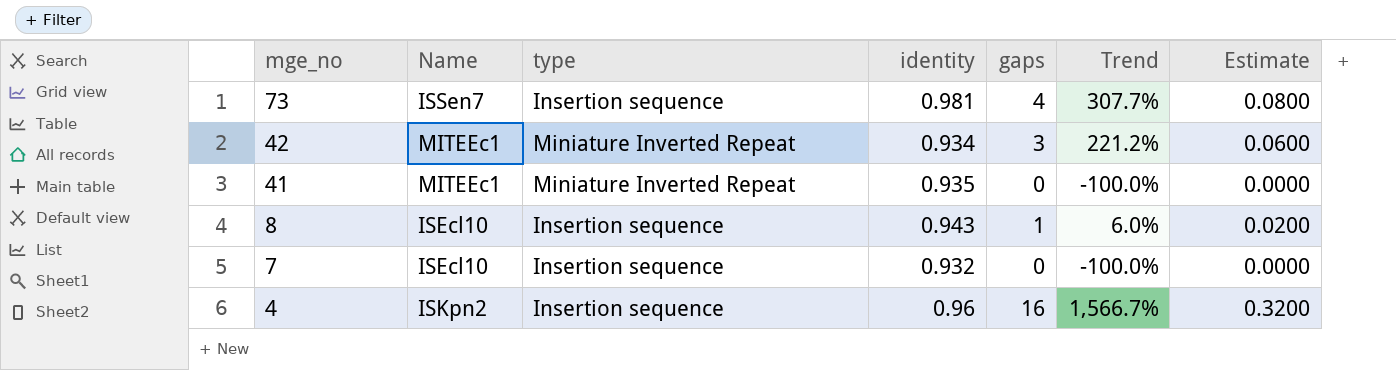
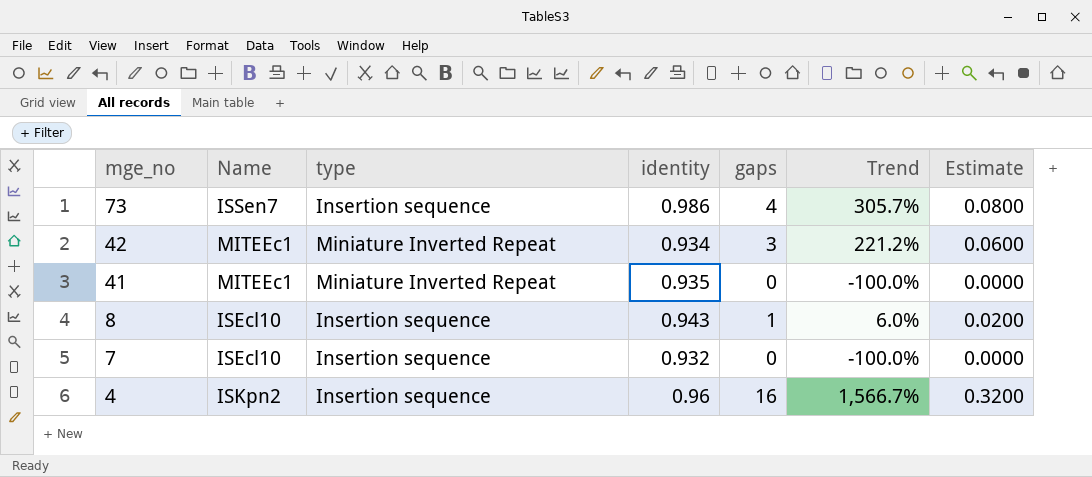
73 | identity: 0.981 -> 0.986
73 | Trend: 307.7% -> 305.7%

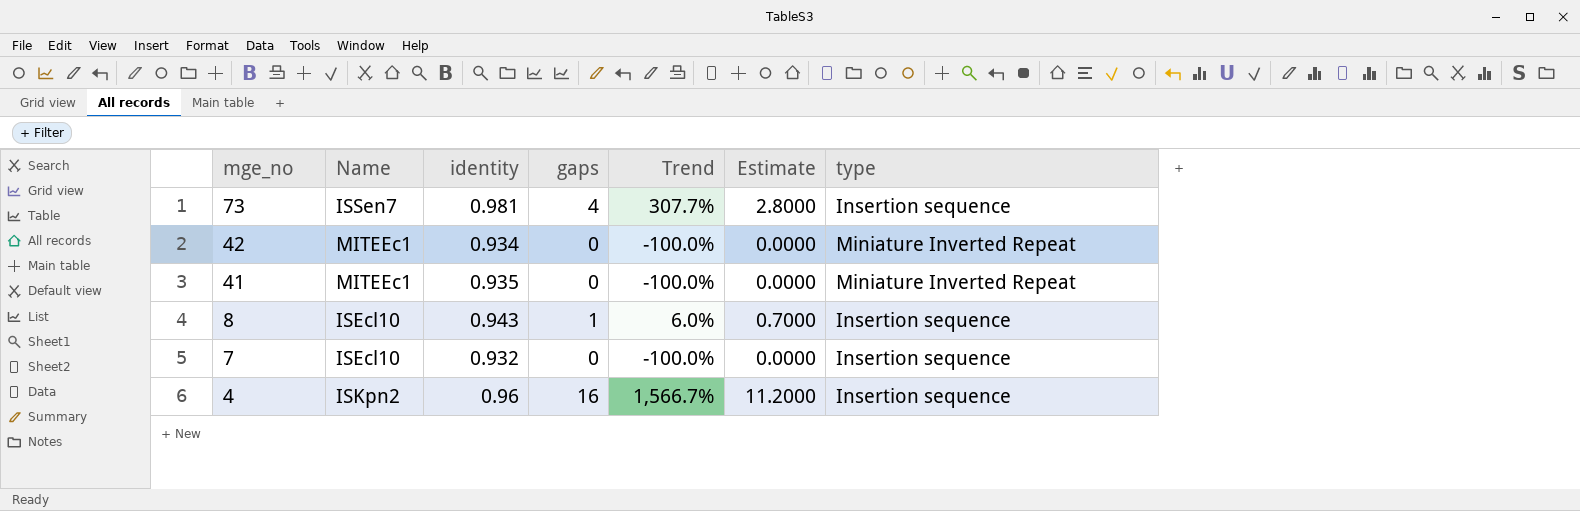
column Estimate | formula: [gaps] * 0.02 -> [gaps] * 0.7
column type | position: 3 -> 7
73 | identity: 0.986 -> 0.981
73 | Trend: 305.7% -> 307.7%
42 | gaps: 3 -> 0
42 | Trend: 221.2% -> -100.0%

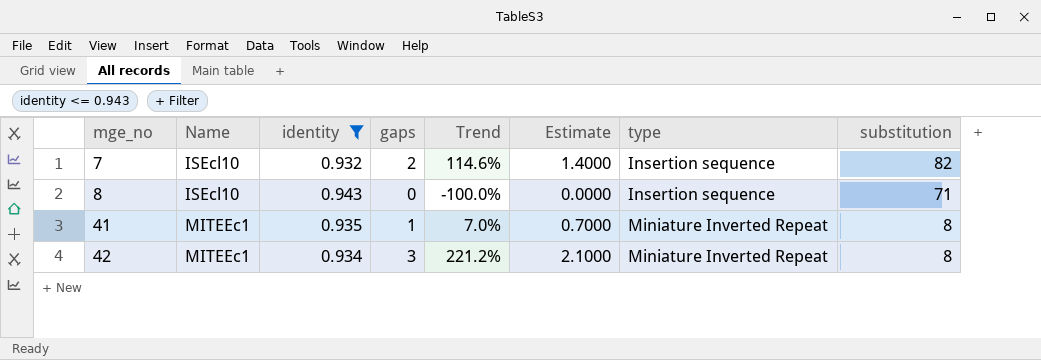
filter: none -> identity <= 0.943
row order: mge_no descending -> mge_no ascending
column substitution | position: none -> 8
7 | gaps: 0 -> 2
7 | Trend: -100.0% -> 114.6%
7 | Estimate: 0.0000 -> 1.4000
8 | gaps: 1 -> 0
8 | Trend: 6.0% -> -100.0%
8 | Estimate: 0.7000 -> 0.0000
41 | gaps: 0 -> 1
41 | Trend: -100.0% -> 7.0%
41 | Estimate: 0.0000 -> 0.7000
42 | gaps: 0 -> 3
42 | Trend: -100.0% -> 221.2%
42 | Estimate: 0.0000 -> 2.1000

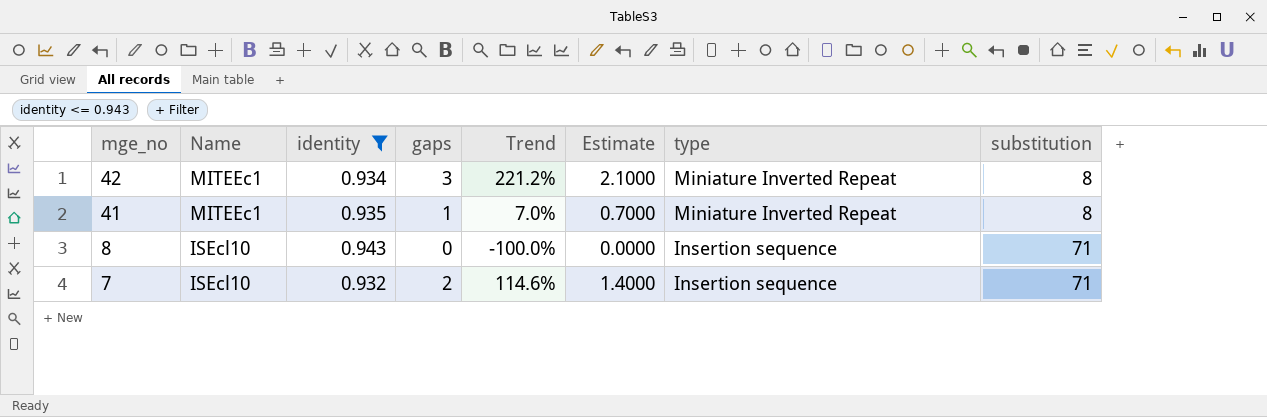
row order: mge_no ascending -> mge_no descending
7 | substitution: 82 -> 71

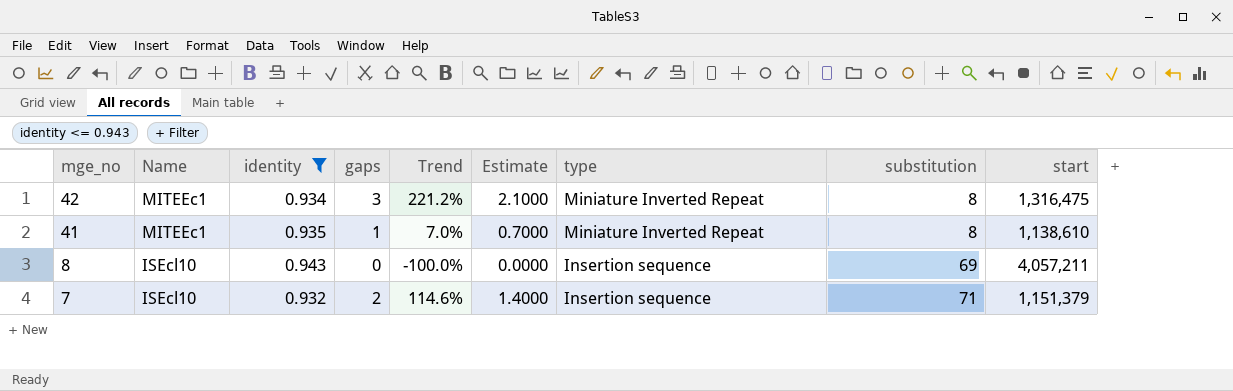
column start | position: none -> 9
8 | substitution: 71 -> 69

